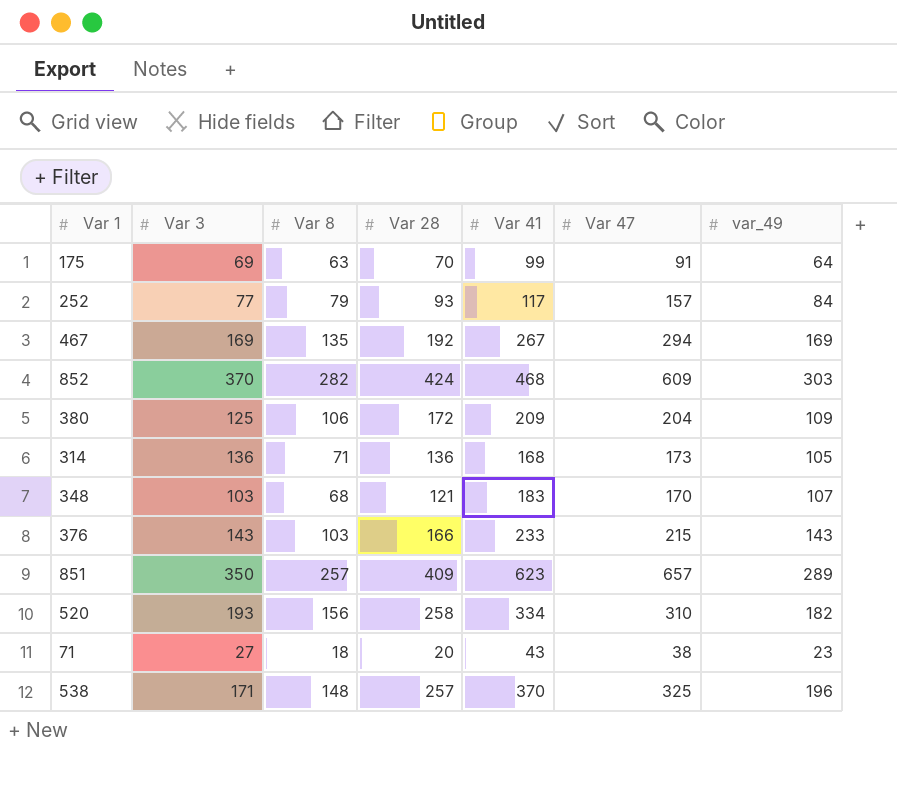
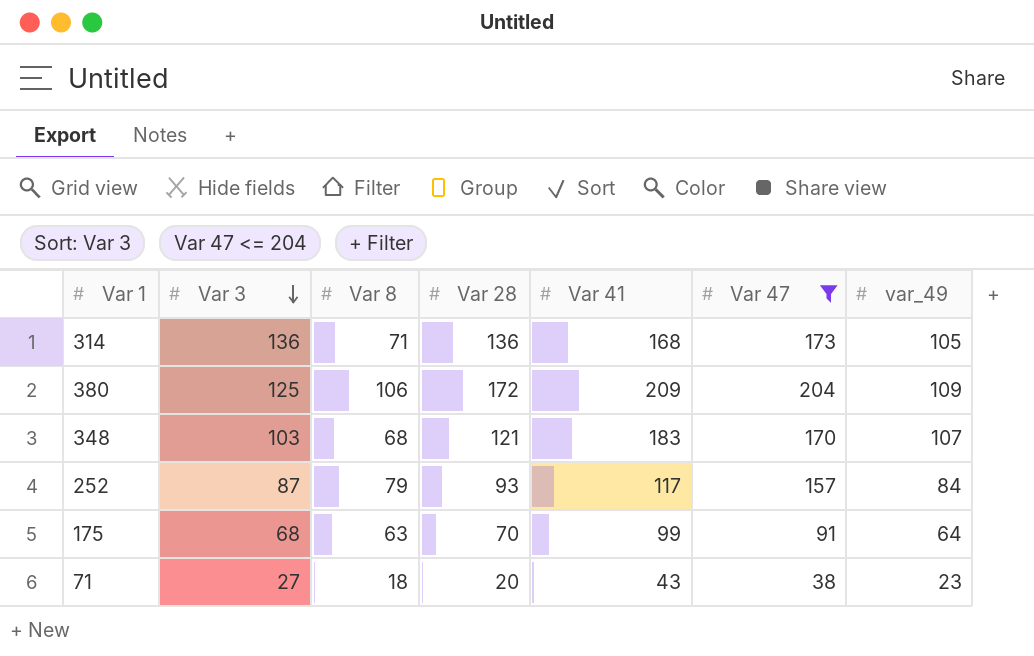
filter: none -> Var 47 <= 204
row order: none -> Var 3 descending
252 | Var 3: 77 -> 87
175 | Var 3: 69 -> 68

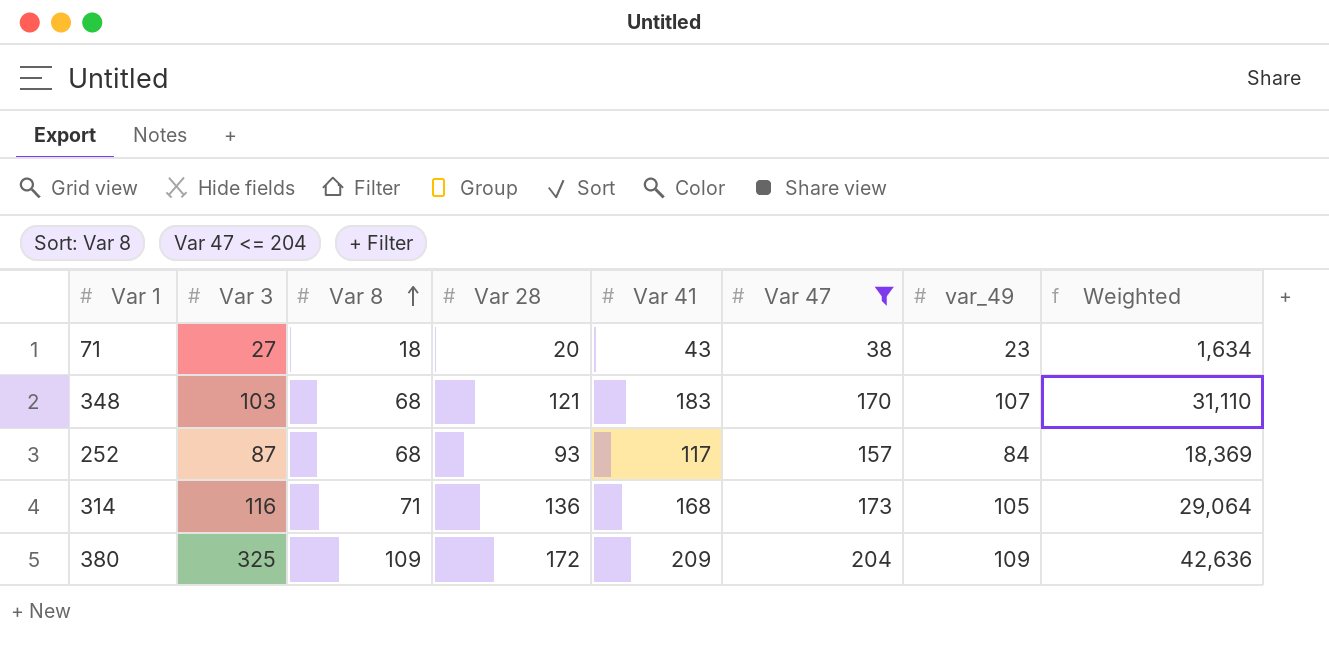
row order: Var 3 descending -> Var 8 ascending
column Weighted | formula: none -> [Var 41] * [Var 47]
row 175: 68 | 63 | 70 | 99 | 91 | 64 -> none
252 | Var 8: 79 -> 68
314 | Var 3: 136 -> 116
380 | Var 3: 125 -> 325
380 | Var 8: 106 -> 109

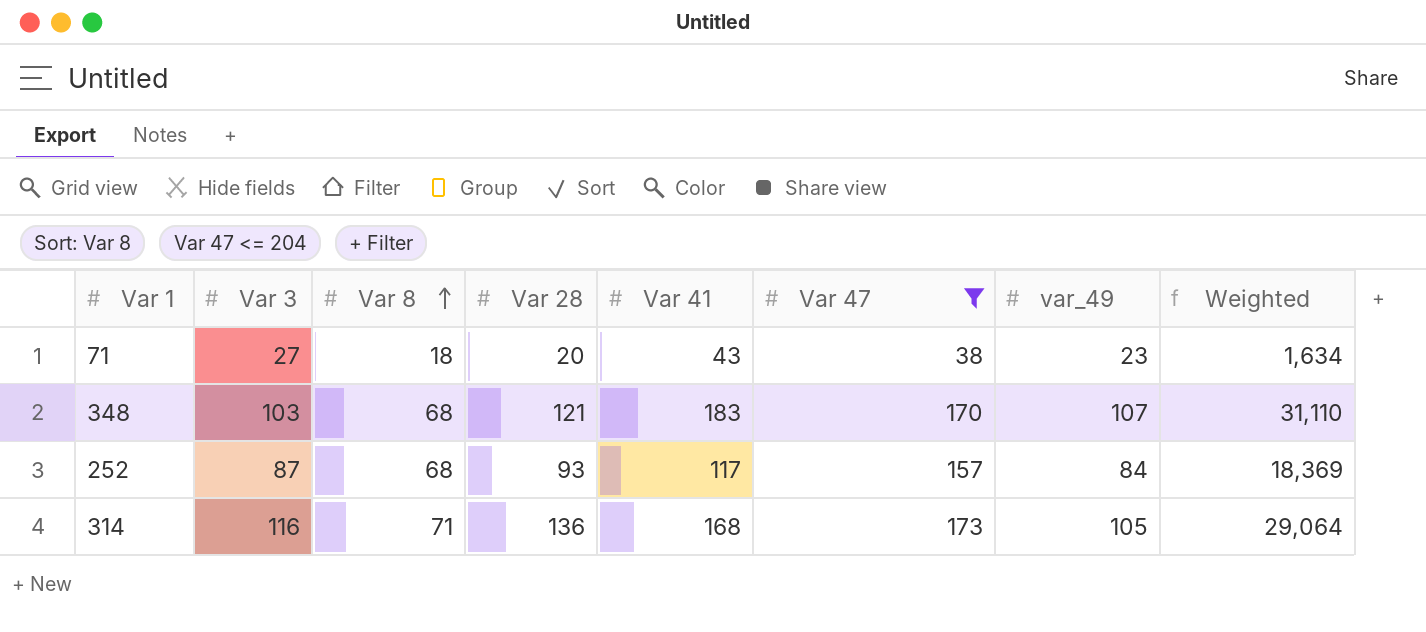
row 380: 325 | 109 | 172 | 209 | 204 | 109 | 42,636 -> none

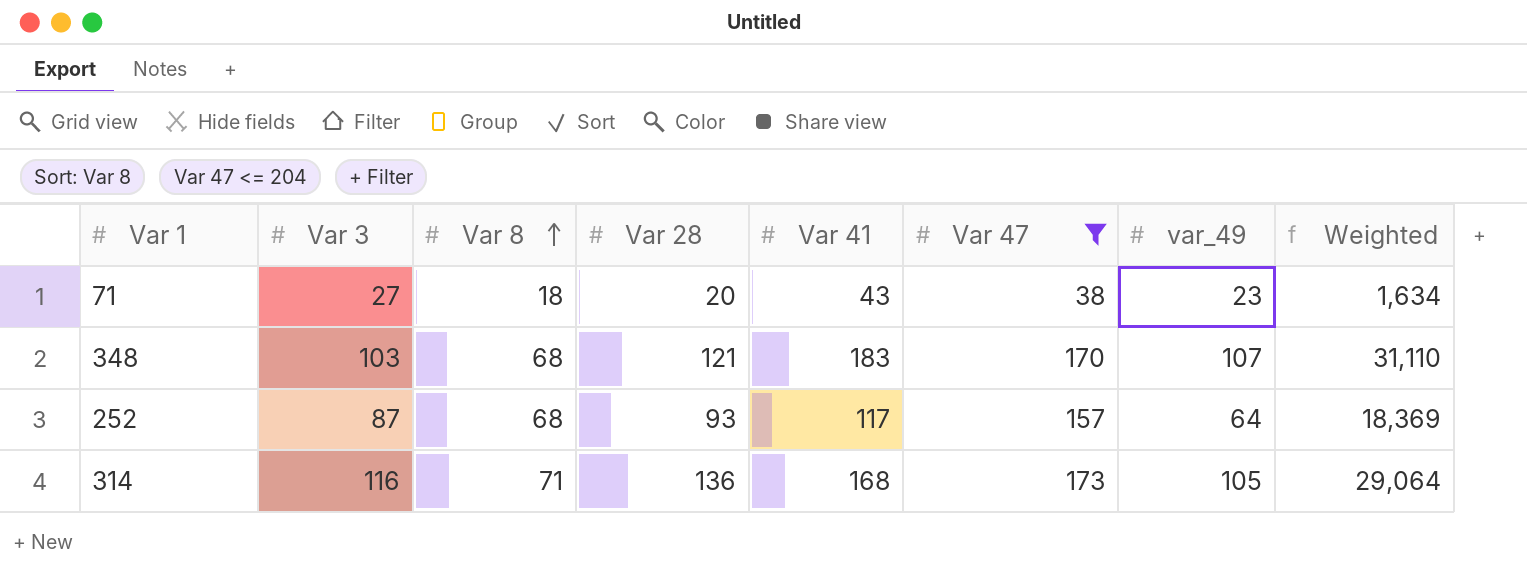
252 | var_49: 84 -> 64

